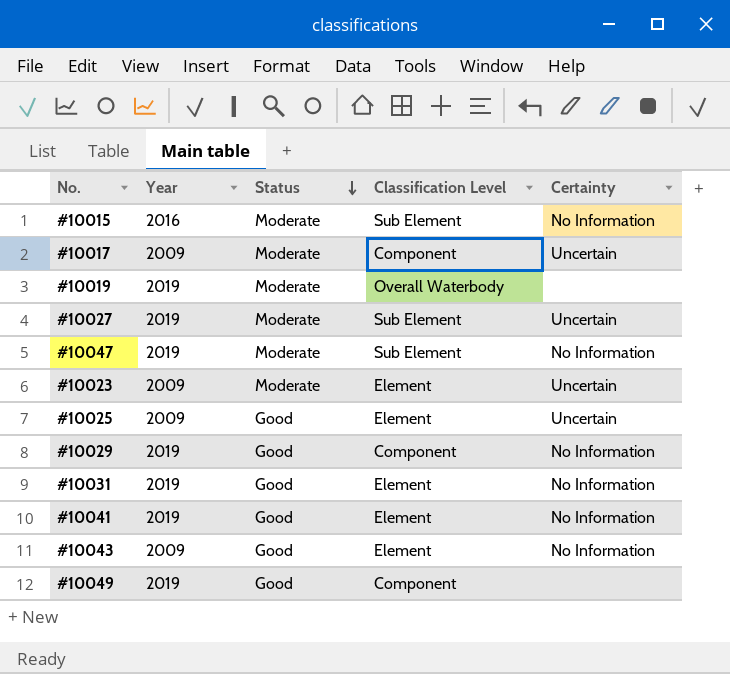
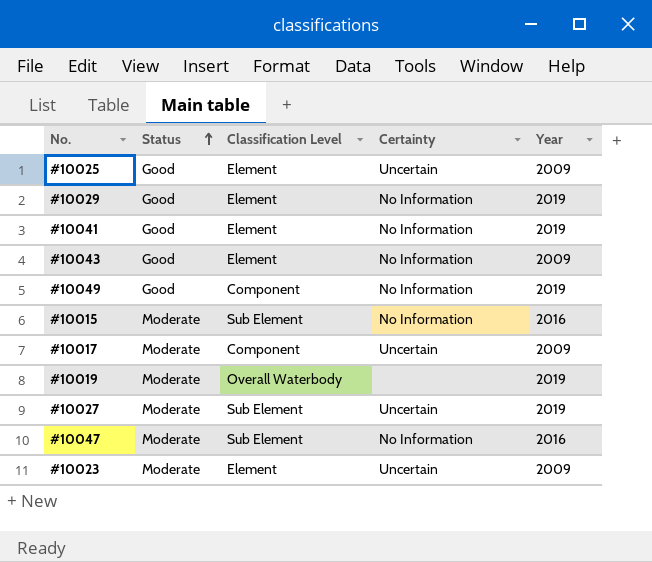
row order: Status descending -> Status ascending
column Year | position: 2 -> 5
row #10031: 2019 | Good | Element | No Information -> none
#10029 | Classification Level: Component -> Element
#10049 | Certainty: none -> No Information
#10047 | Year: 2019 -> 2016

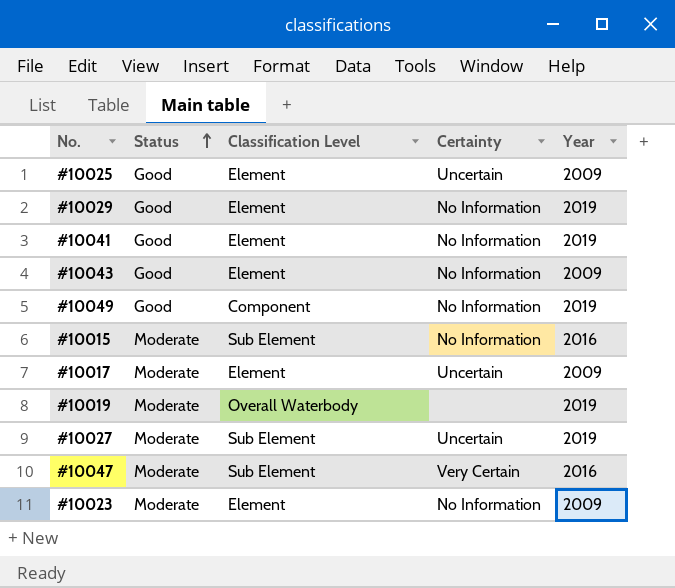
#10017 | Classification Level: Component -> Element
#10047 | Certainty: No Information -> Very Certain
#10023 | Certainty: Uncertain -> No Information

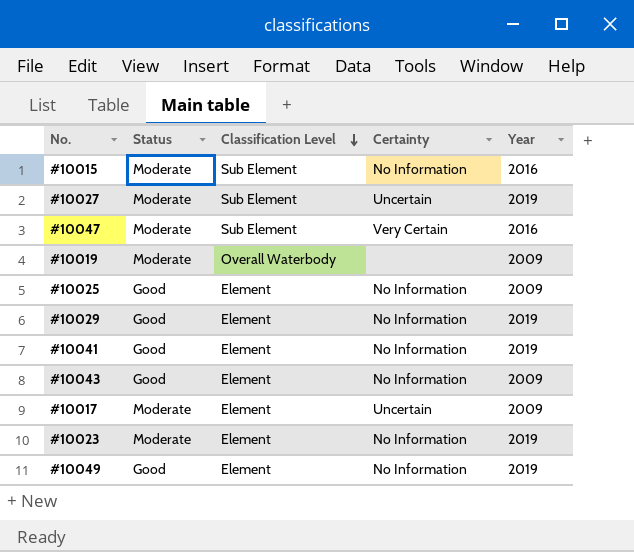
row order: Status ascending -> Classification Level descending
#10019 | Year: 2019 -> 2009
#10025 | Certainty: Uncertain -> No Information
#10023 | Year: 2009 -> 2019
#10049 | Classification Level: Component -> Element

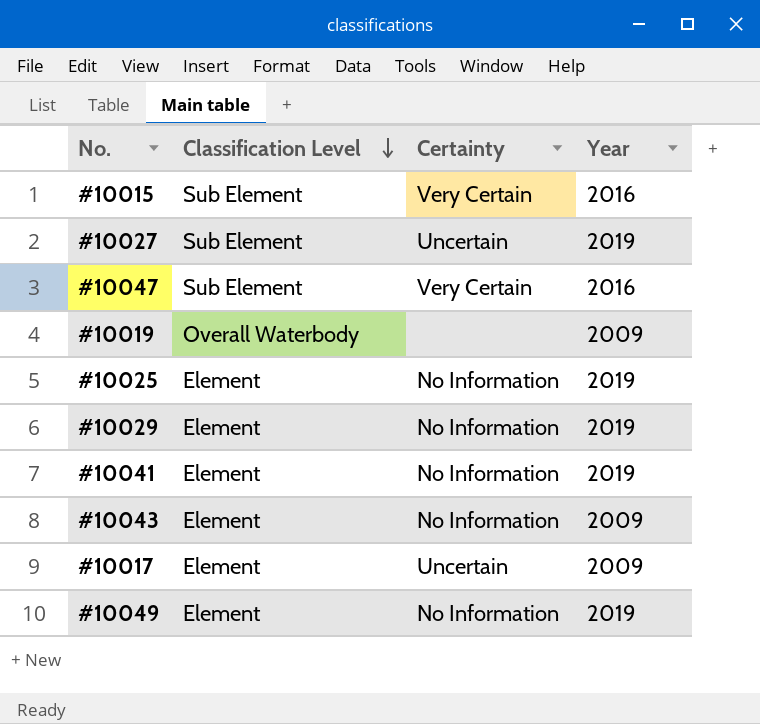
column Status | position: 2 -> none
row #10023: Moderate | Element | No Information | 2019 -> none
#10015 | Certainty: No Information -> Very Certain
#10025 | Year: 2009 -> 2019

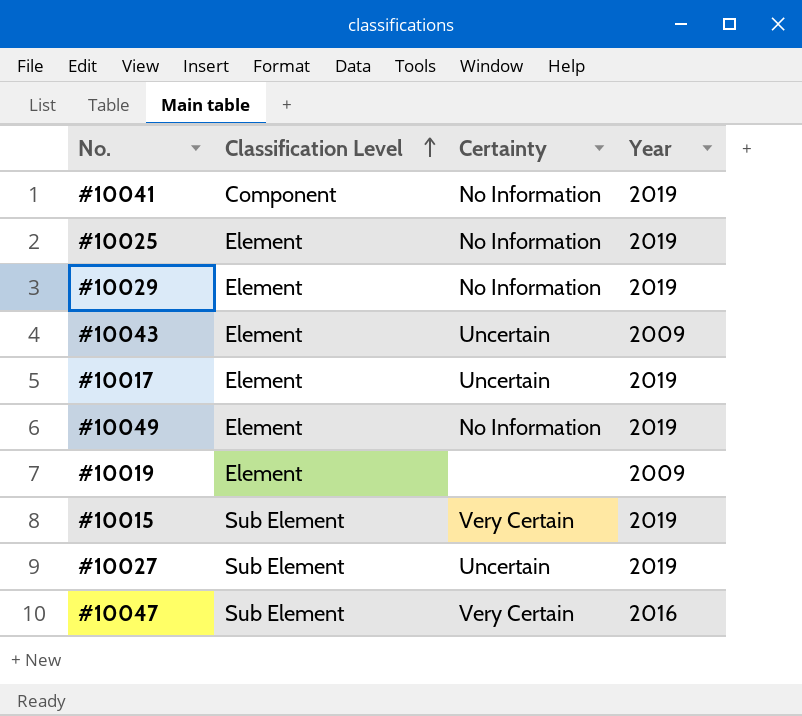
row order: Classification Level descending -> Classification Level ascending
#10041 | Classification Level: Element -> Component
#10043 | Certainty: No Information -> Uncertain
#10017 | Year: 2009 -> 2019
#10019 | Classification Level: Overall Waterbody -> Element
#10015 | Year: 2016 -> 2019

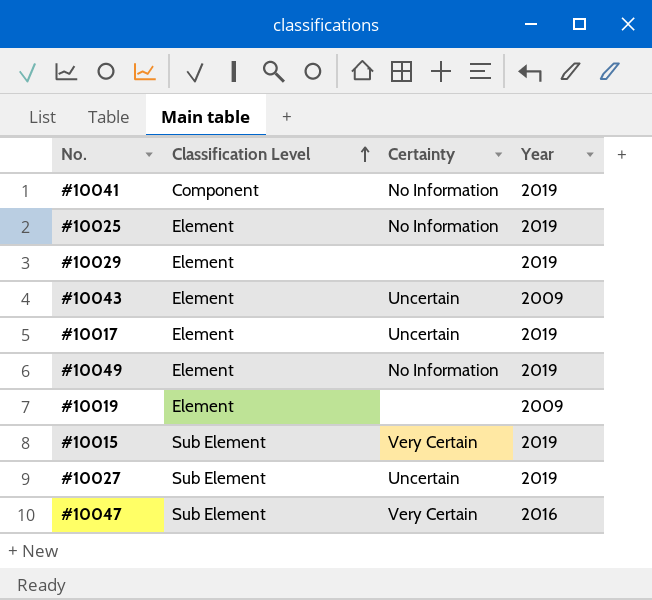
#10029 | Certainty: No Information -> none

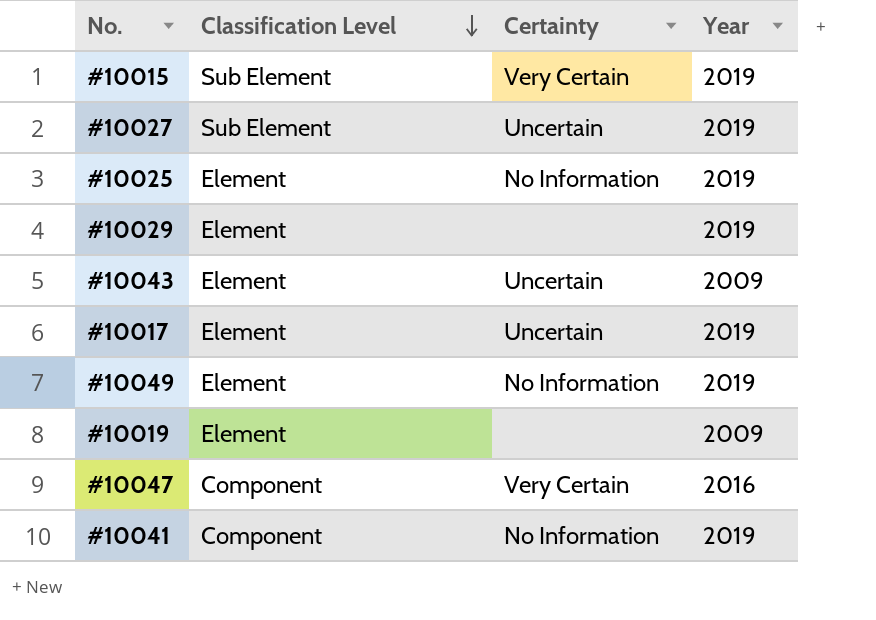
row order: Classification Level ascending -> Classification Level descending
#10047 | Classification Level: Sub Element -> Component

